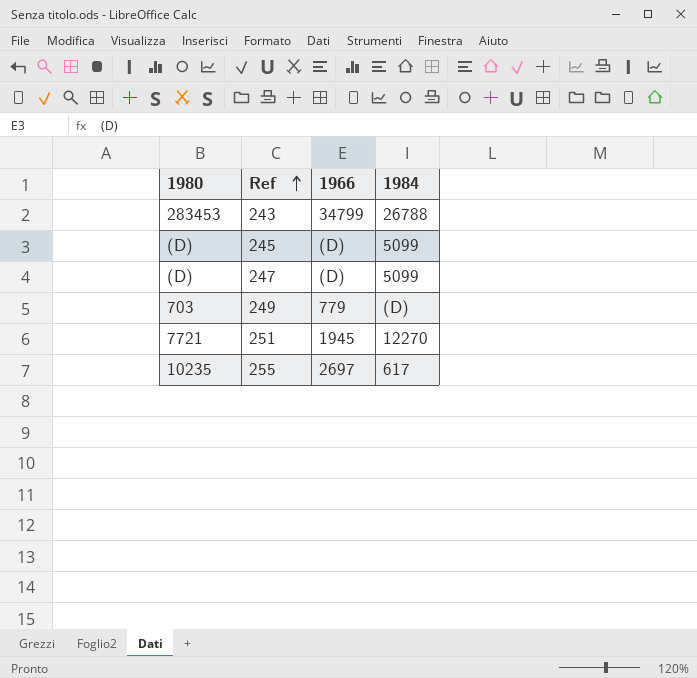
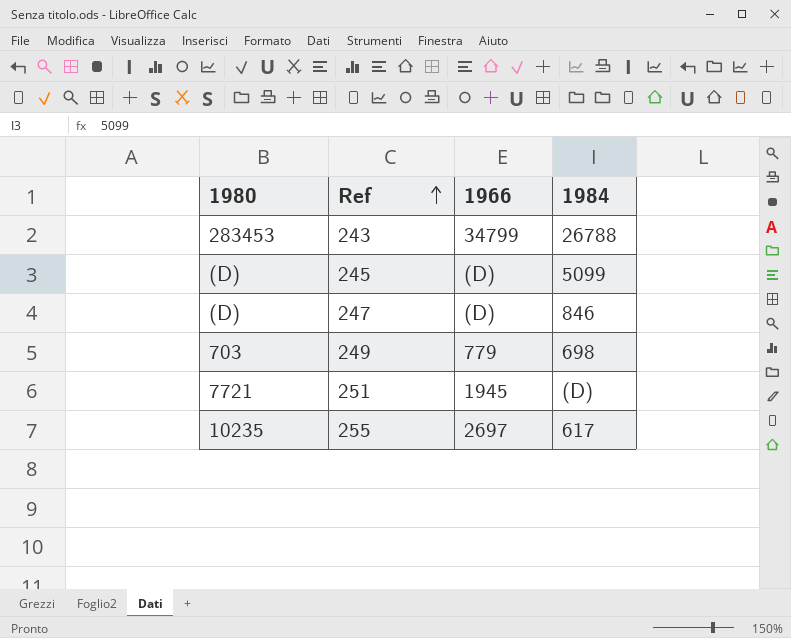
247 | 1984: 5099 -> 846
249 | 1984: (D) -> 698
251 | 1984: 12270 -> (D)

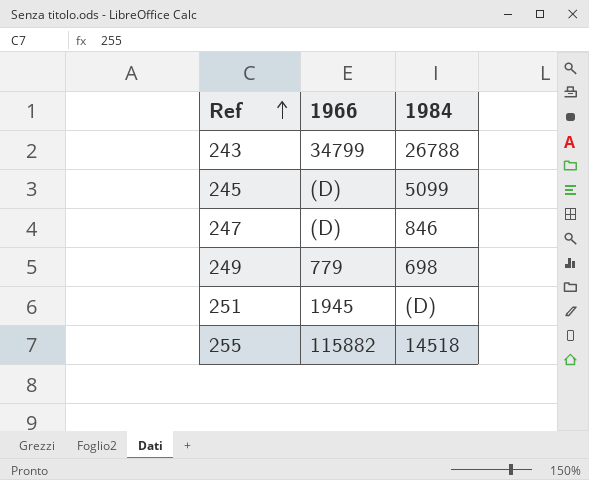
column 1980 | position: 1 -> none
255 | 1966: 2697 -> 115882
255 | 1984: 617 -> 14518

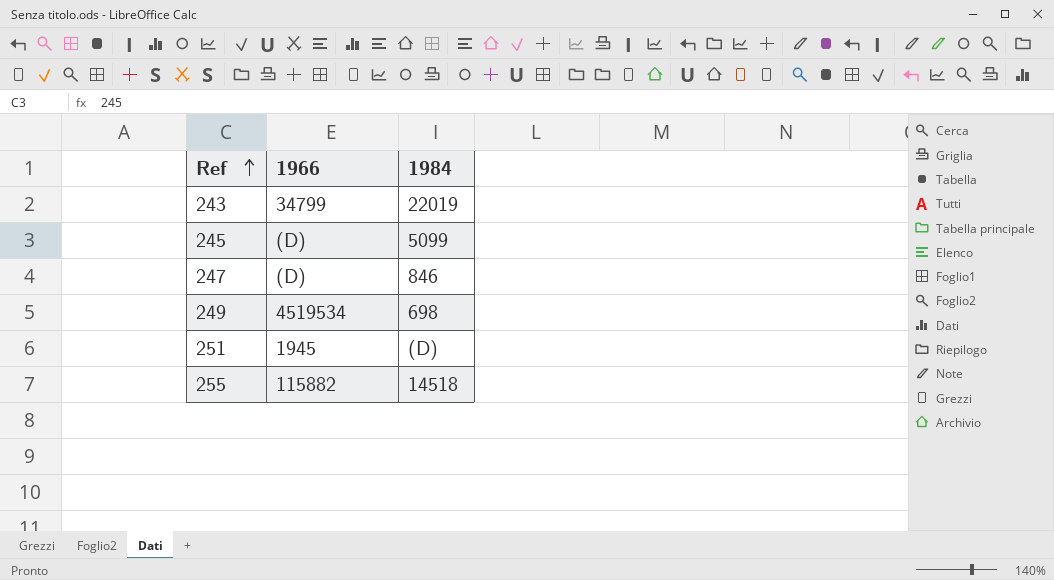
243 | 1984: 26788 -> 22019
249 | 1966: 779 -> 4519534

